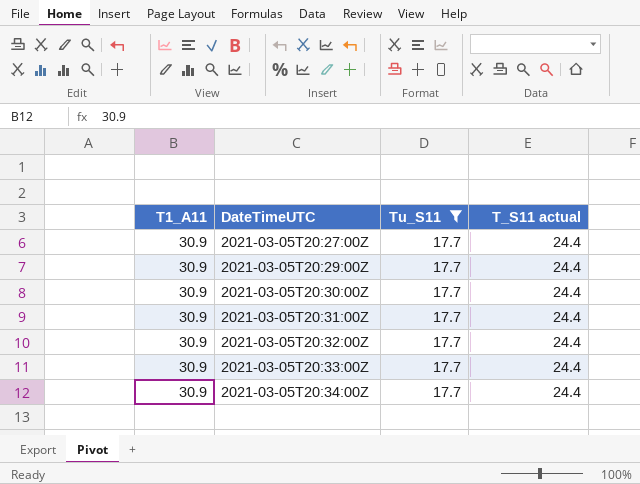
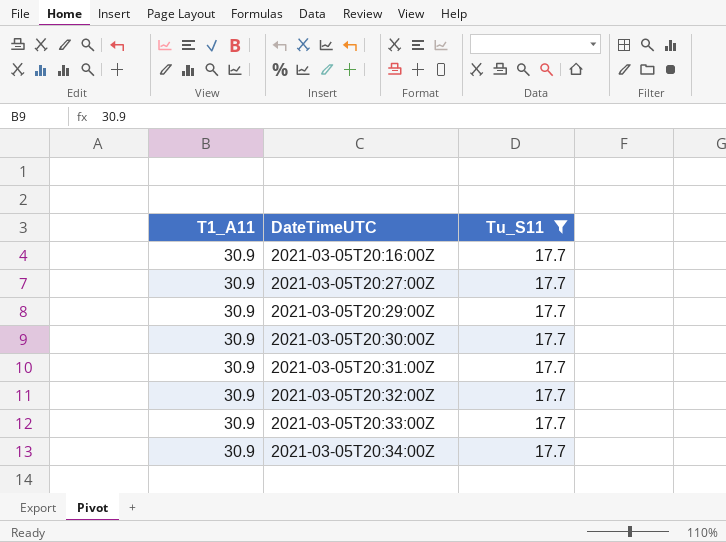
column T_S11 actual | position: 4 -> none
row 2021-03-05T20:16:00Z: none -> 30.9 | 17.7

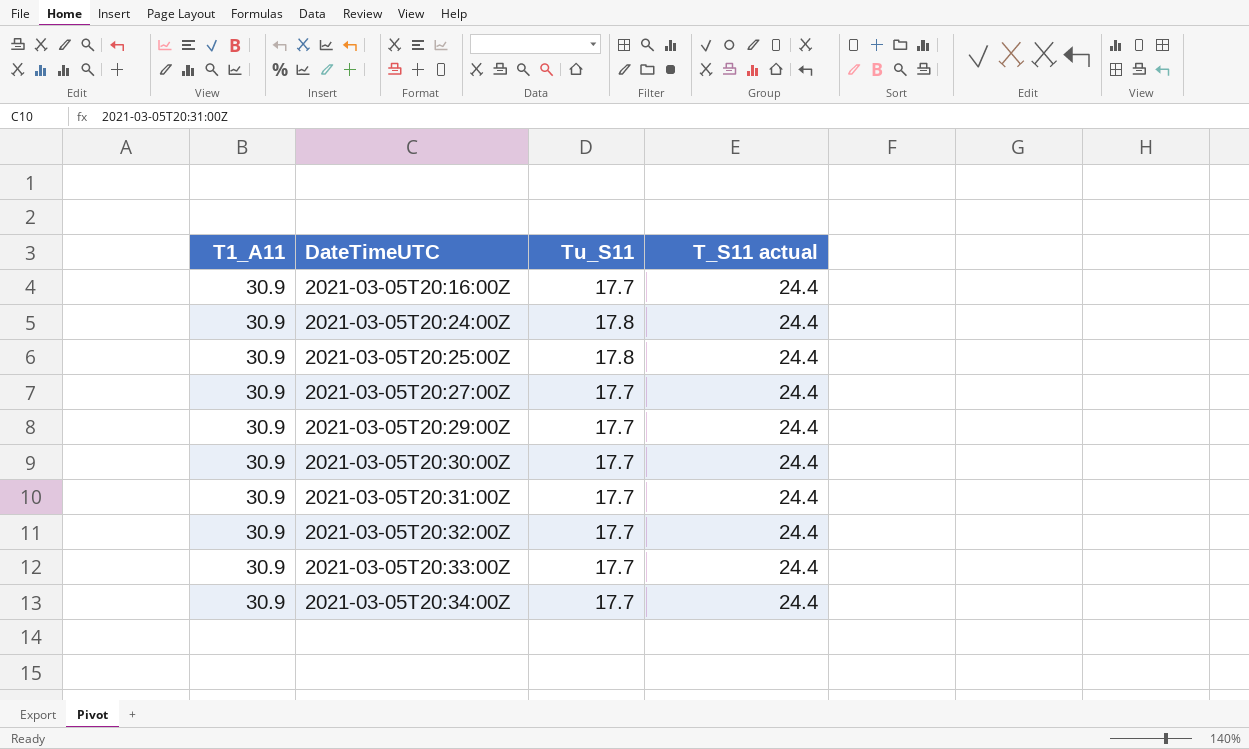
filter: Tu_S11 = 17.7 -> none
column T_S11 actual | position: none -> 4

